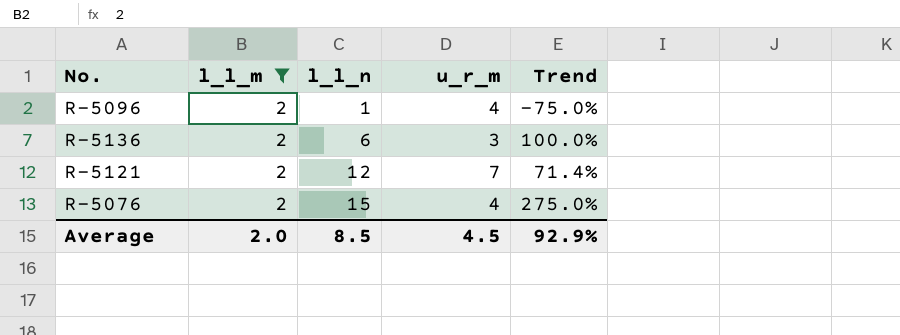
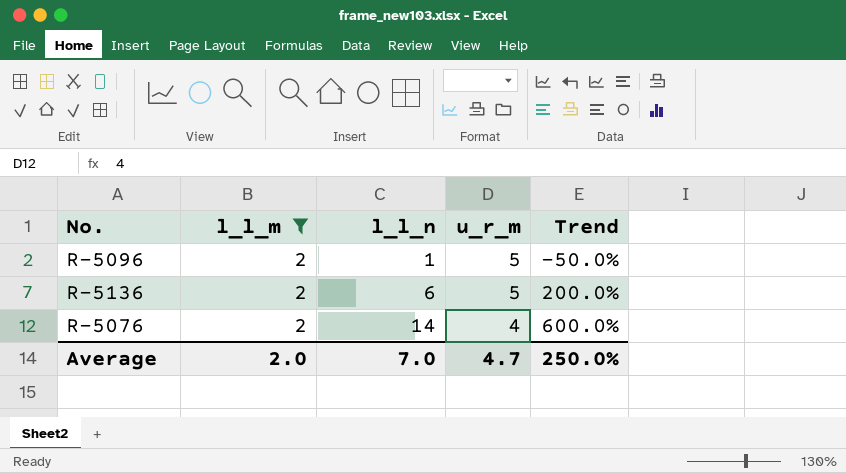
column Trend | formula: ([l_l_n] - [u_r_m]) / [u_r_m] -> ([l_l_n] - [l_l_m]) / [l_l_m]
row R-5121: 2 | 12 | 7 | 71.4% -> none
R-5096 | u_r_m: 4 -> 5
R-5136 | u_r_m: 3 -> 5
R-5076 | l_l_n: 15 -> 14
Average | l_l_n: 8.5 -> 7.0
Average | u_r_m: 4.5 -> 4.7
Average | Trend: 92.9% -> 250.0%

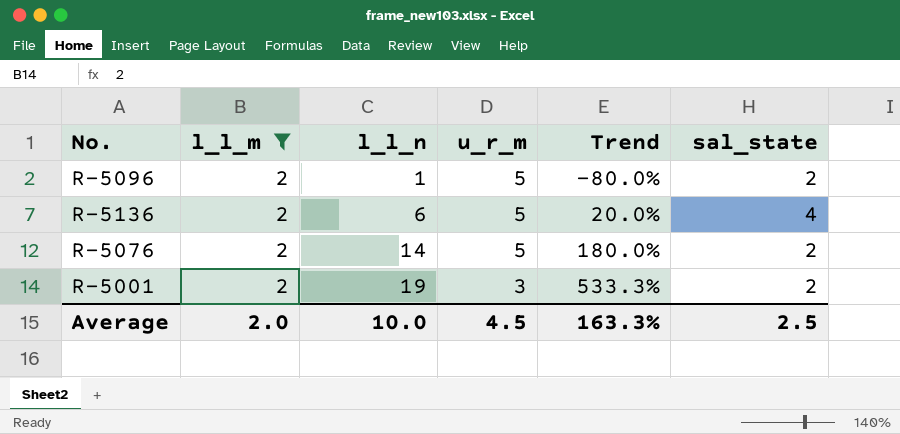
column Trend | formula: ([l_l_n] - [l_l_m]) / [l_l_m] -> ([l_l_n] - [u_r_m]) / [u_r_m]
column sal_state | position: none -> 6
R-5076 | u_r_m: 4 -> 5
row R-5001: none -> 2 | 19 | 3 | 533.3% | 2
Average | l_l_n: 7.0 -> 10.0
Average | u_r_m: 4.7 -> 4.5
Average | Trend: 250.0% -> 163.3%

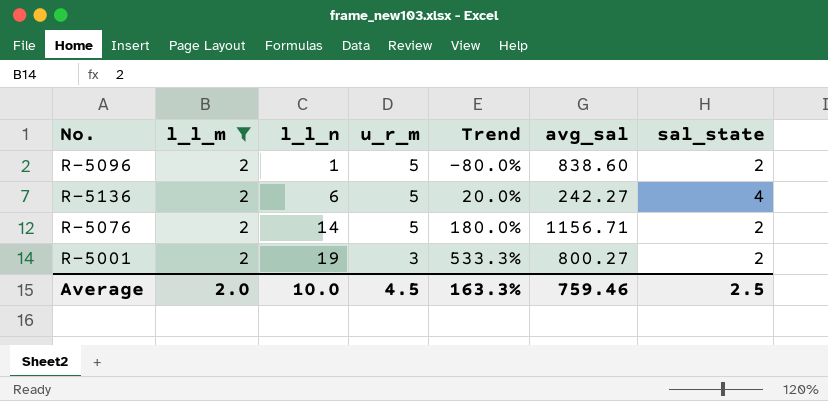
column avg_sal | position: none -> 6

